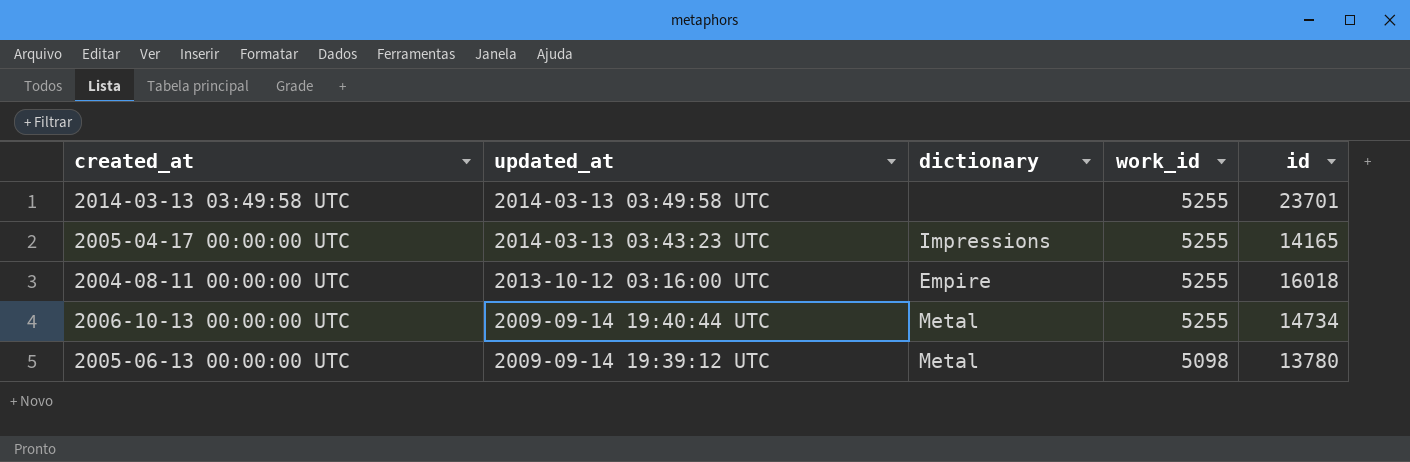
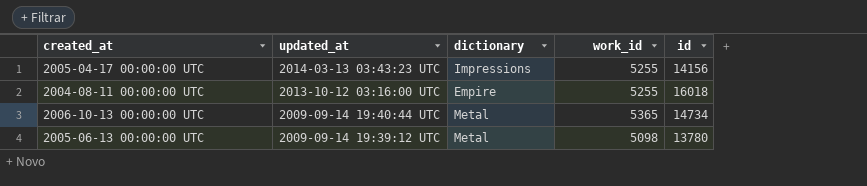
row 2014-03-13 03:49:58 UTC: 2014-03-13 03:49:58 UTC | none | 5255 | 23701 -> none
2005-04-17 00:00:00 UTC | id: 14165 -> 14156
2006-10-13 00:00:00 UTC | work_id: 5255 -> 5365

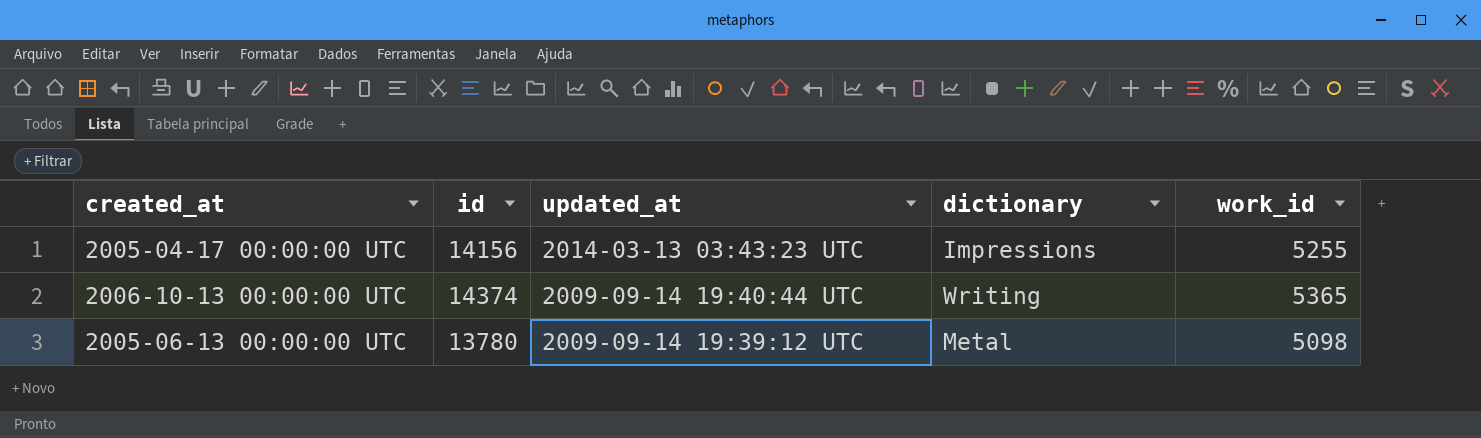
column id | position: 5 -> 2
row 2004-08-11 00:00:00 UTC: 2013-10-12 03:16:00 UTC | Empire | 5255 | 16018 -> none
2006-10-13 00:00:00 UTC | id: 14734 -> 14374
2006-10-13 00:00:00 UTC | dictionary: Metal -> Writing

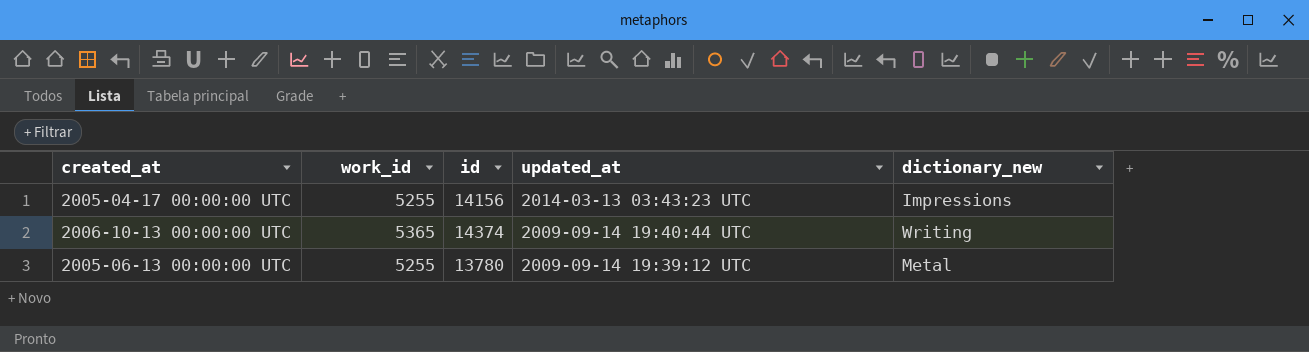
column work_id | position: 5 -> 2
column name: dictionary -> dictionary_new
2005-06-13 00:00:00 UTC | work_id: 5098 -> 5255

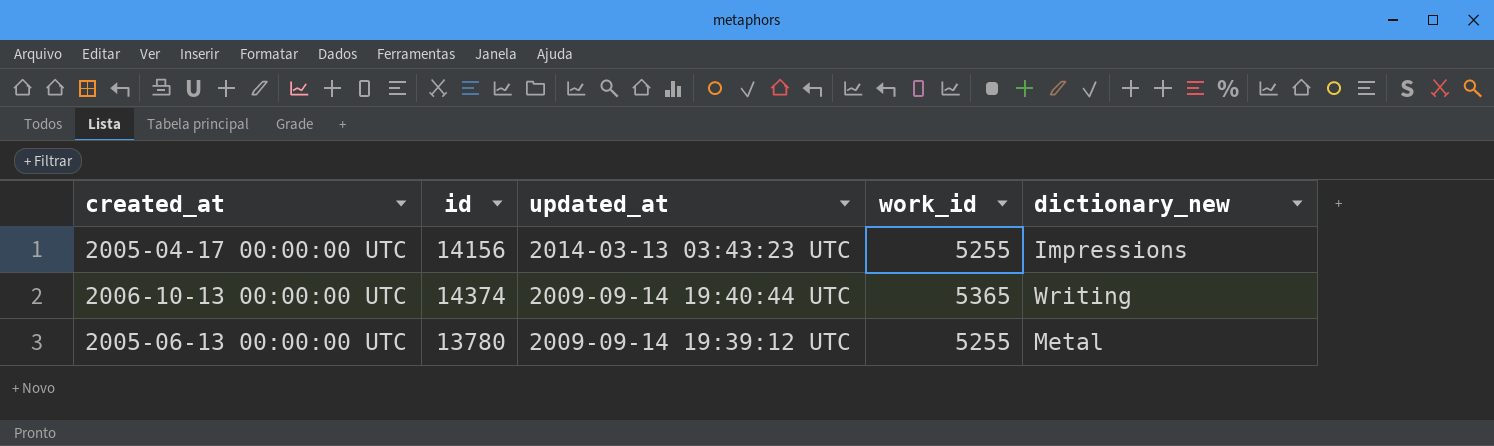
column work_id | position: 2 -> 4

